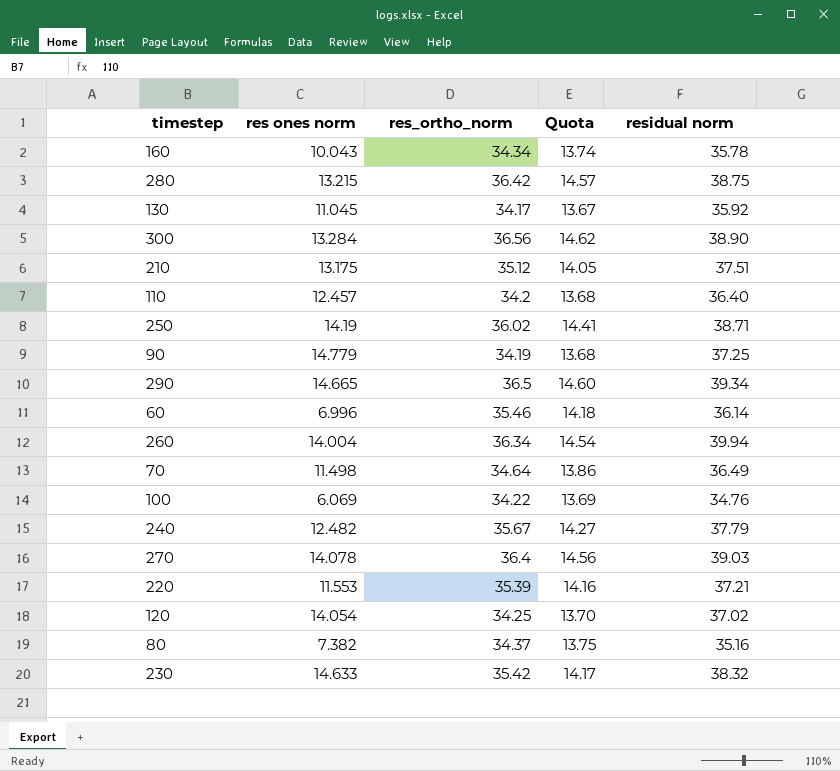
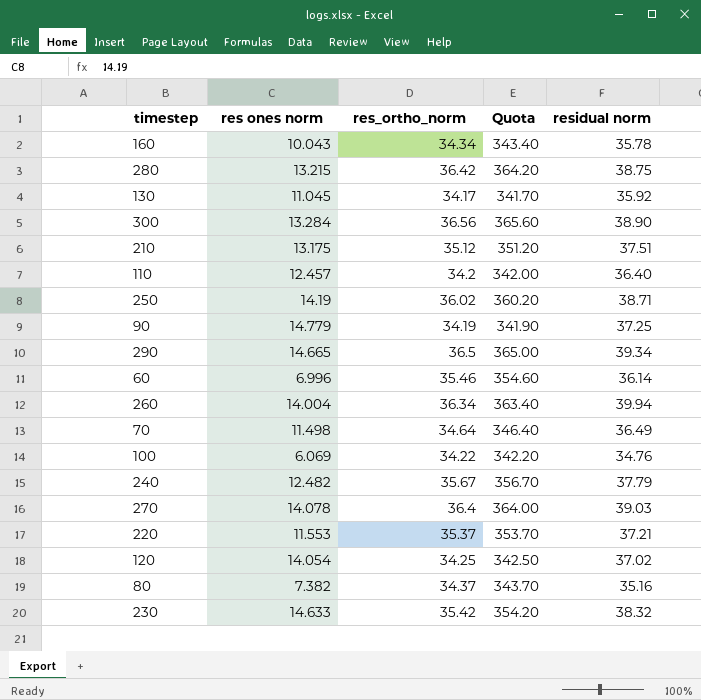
column Quota | formula: [res_ortho_norm] * 0.4 -> [res_ortho_norm] * 10
220 | res_ortho_norm: 35.39 -> 35.37

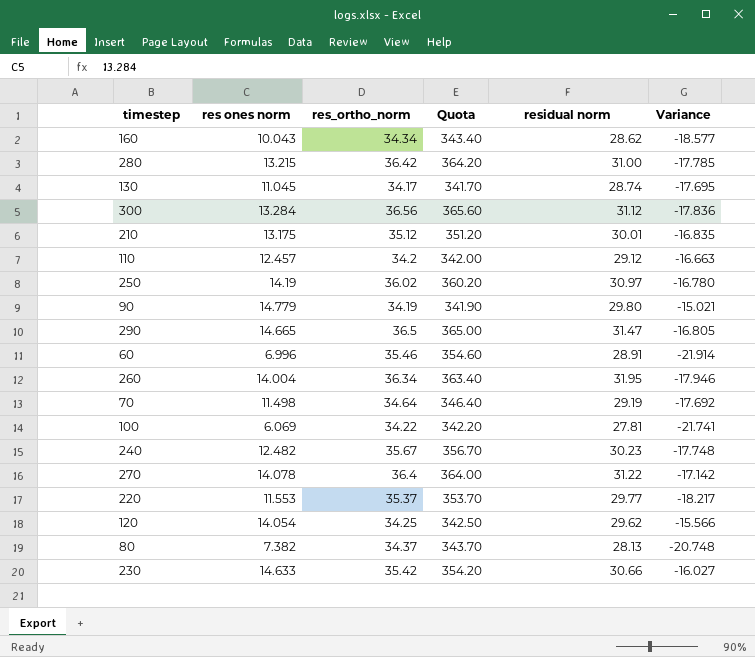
column Variance | formula: none -> [res ones norm] - [residual norm]
160 | residual norm: 35.78 -> 28.62
280 | residual norm: 38.75 -> 31.00
130 | residual norm: 35.92 -> 28.74
300 | residual norm: 38.90 -> 31.12
210 | residual norm: 37.51 -> 30.01
110 | residual norm: 36.40 -> 29.12
250 | residual norm: 38.71 -> 30.97
90 | residual norm: 37.25 -> 29.80
290 | residual norm: 39.34 -> 31.47
60 | residual norm: 36.14 -> 28.91
260 | residual norm: 39.94 -> 31.95
70 | residual norm: 36.49 -> 29.19
100 | residual norm: 34.76 -> 27.81
240 | residual norm: 37.79 -> 30.23
270 | residual norm: 39.03 -> 31.22
220 | residual norm: 37.21 -> 29.77
120 | residual norm: 37.02 -> 29.62
80 | residual norm: 35.16 -> 28.13
230 | residual norm: 38.32 -> 30.66

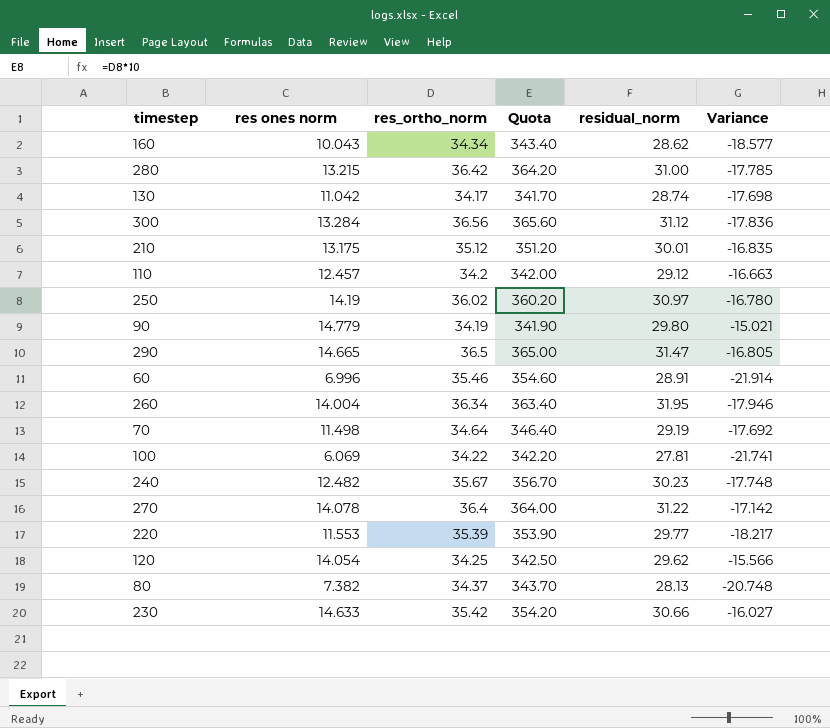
column name: residual norm -> residual_norm
130 | res ones norm: 11.045 -> 11.042
130 | Variance: -17.695 -> -17.698
220 | res_ortho_norm: 35.37 -> 35.39
220 | Quota: 353.70 -> 353.90

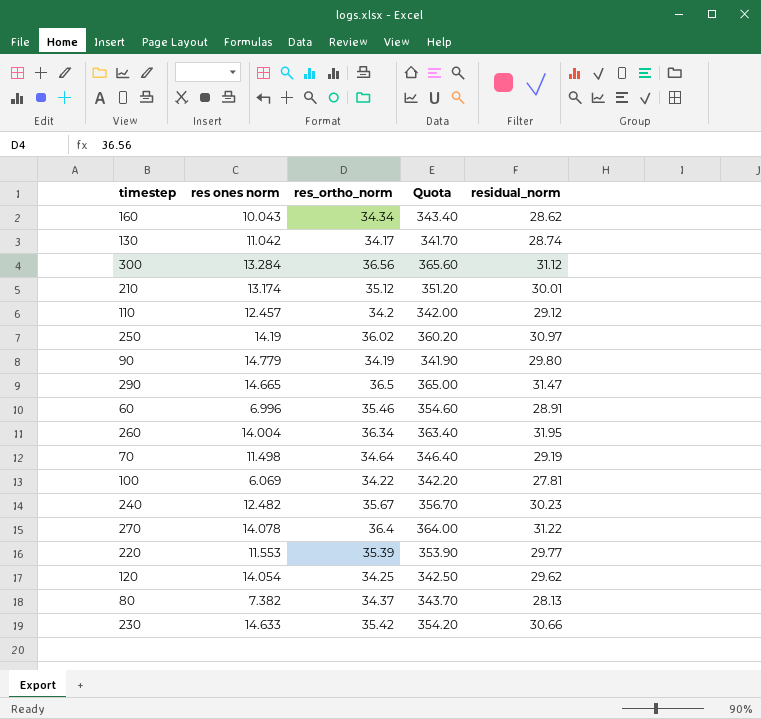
column Variance | formula: [res ones norm] - [residual_norm] -> none
row 280: 13.215 | 36.42 | 364.20 | 31.00 | -17.785 -> none
210 | res ones norm: 13.175 -> 13.174

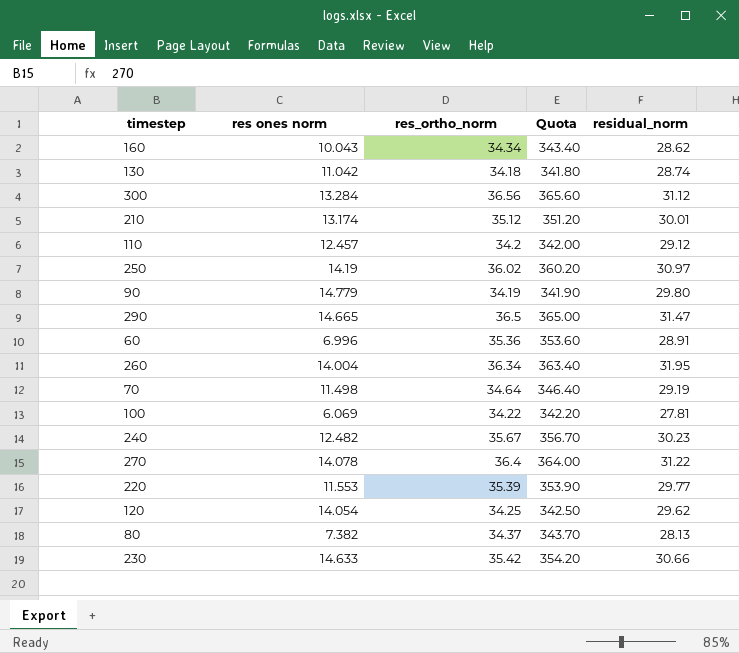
130 | res_ortho_norm: 34.17 -> 34.18
130 | Quota: 341.70 -> 341.80
60 | res_ortho_norm: 35.46 -> 35.36
60 | Quota: 354.60 -> 353.60

